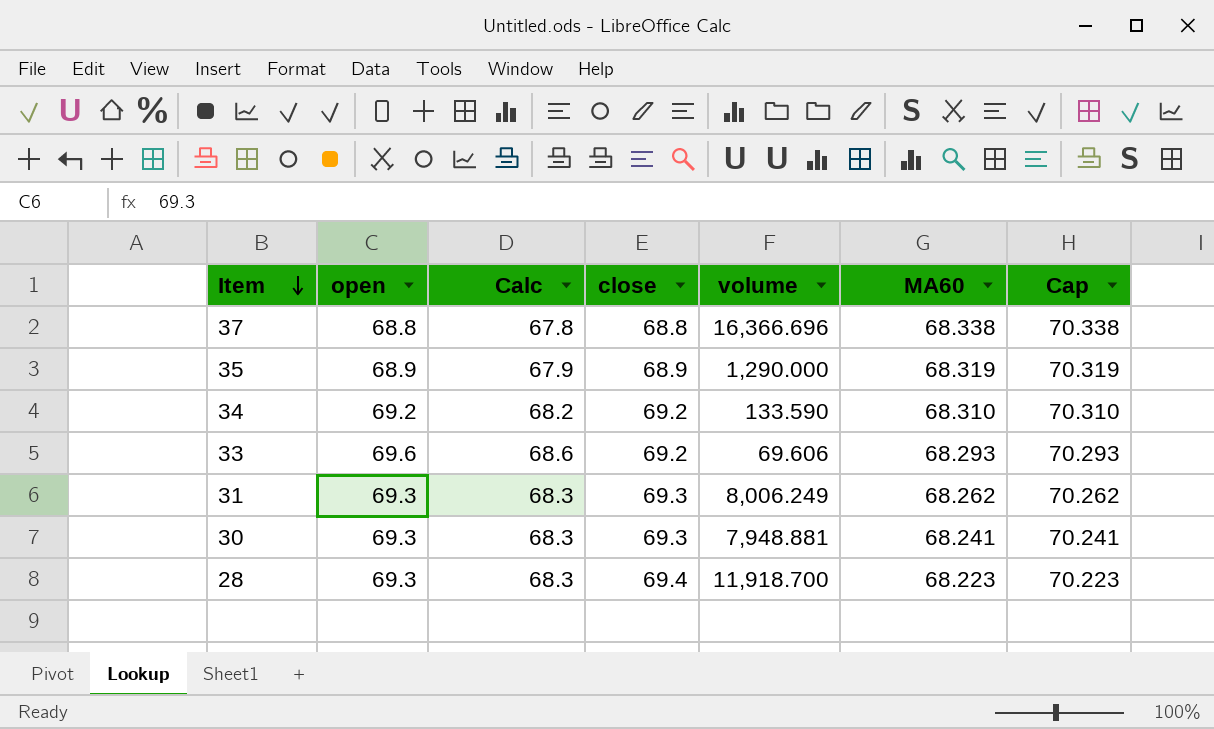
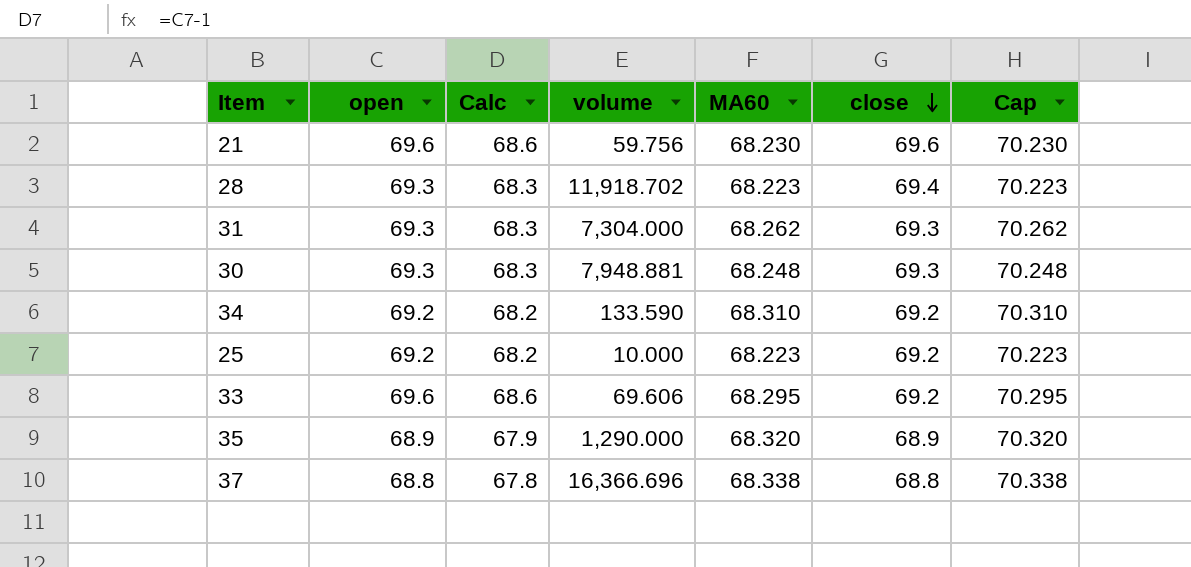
row order: Item descending -> close descending
column close | position: 4 -> 6
row 21: none -> 69.6 | 68.6 | 59.756 | 68.230 | 69.6 | 70.230
28 | volume: 11,918.700 -> 11,918.702
31 | volume: 8,006.249 -> 7,304.000
30 | MA60: 68.241 -> 68.248
30 | Cap: 70.241 -> 70.248
row 25: none -> 69.2 | 68.2 | 10.000 | 68.223 | 69.2 | 70.223
33 | MA60: 68.293 -> 68.295
33 | Cap: 70.293 -> 70.295
35 | MA60: 68.319 -> 68.320
35 | Cap: 70.319 -> 70.320

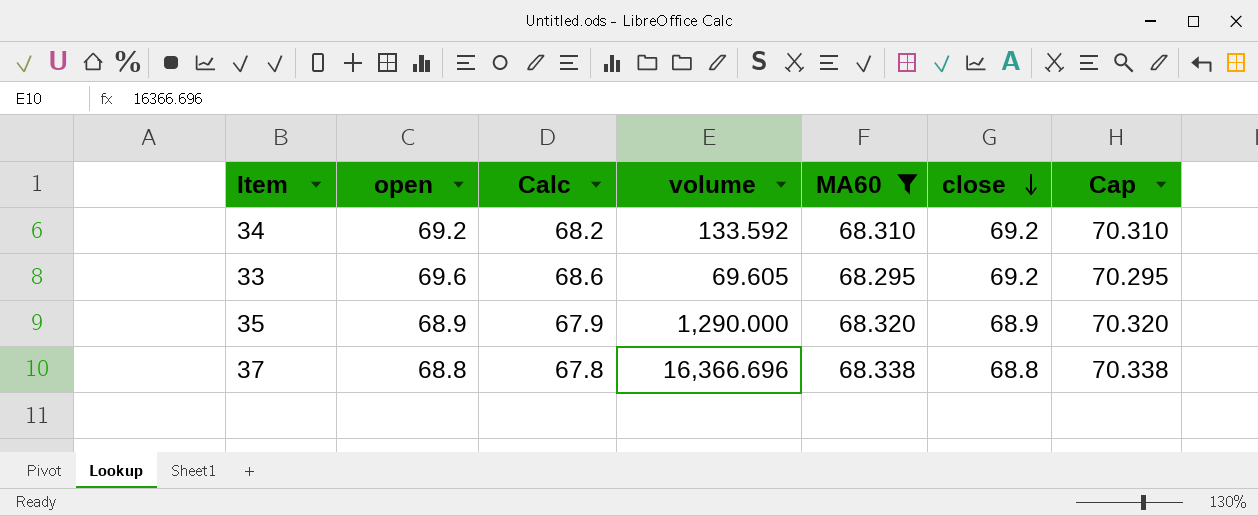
filter: none -> MA60 >= 68.295
34 | volume: 133.590 -> 133.592
33 | volume: 69.606 -> 69.605

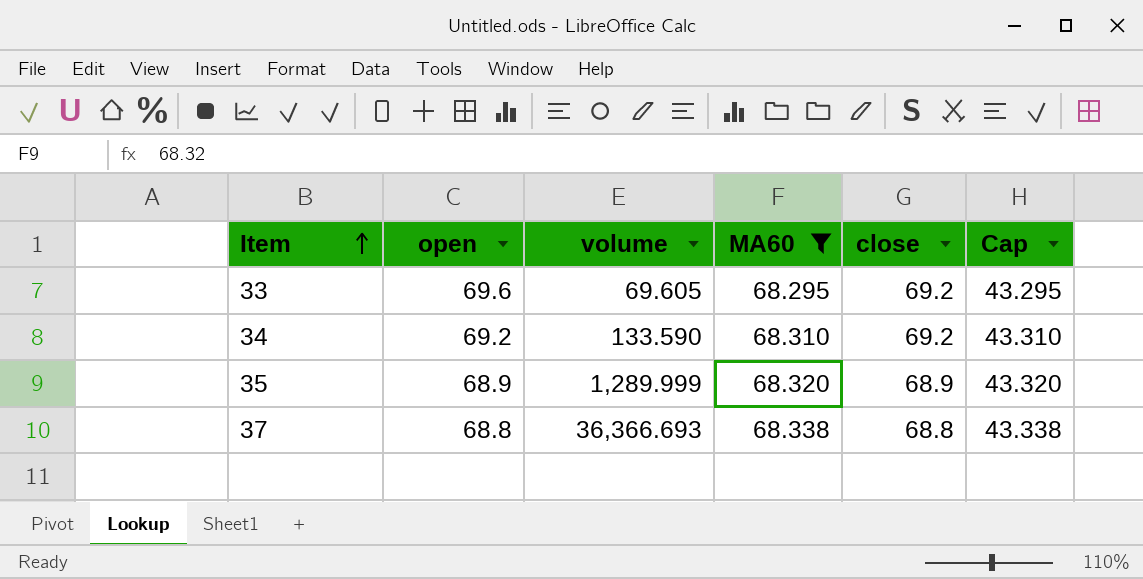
row order: close descending -> Item ascending
column Calc | formula: [open] - 1 -> none
column Cap | formula: [MA60] + 2 -> [MA60] - 25
34 | volume: 133.592 -> 133.590
35 | volume: 1,290.000 -> 1,289.999
37 | volume: 16,366.696 -> 36,366.693

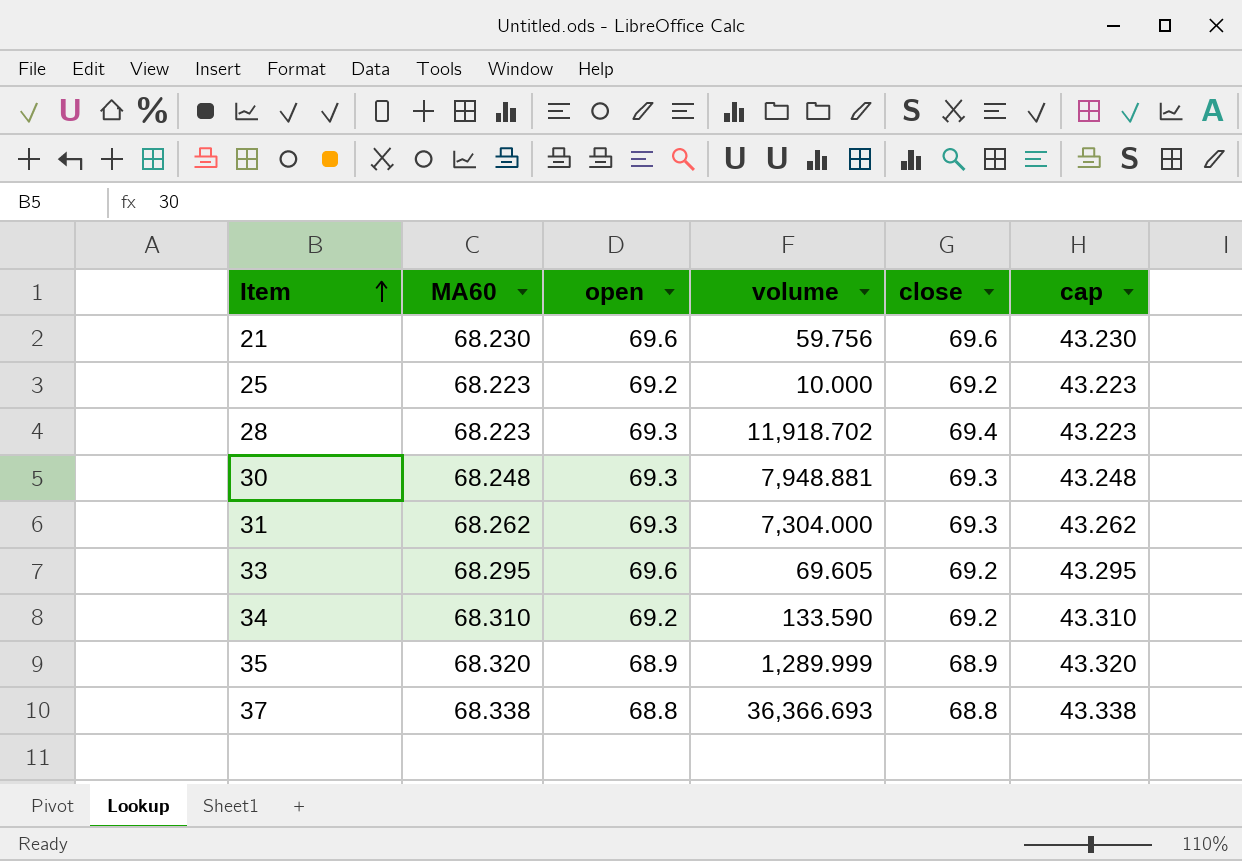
filter: MA60 >= 68.295 -> none
column MA60 | position: 4 -> 2
column name: Cap -> cap

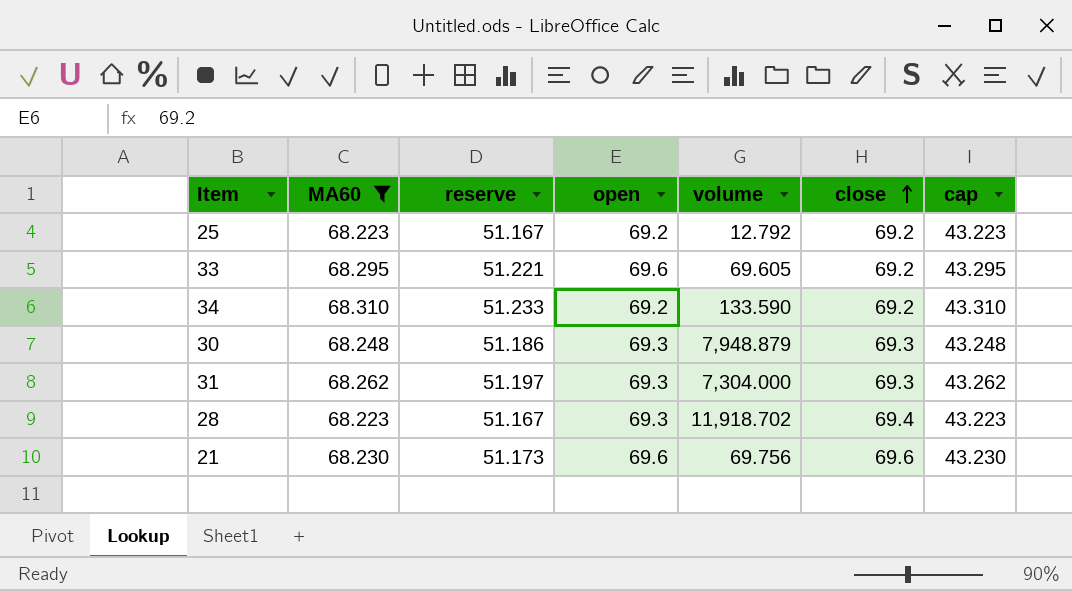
filter: none -> MA60 <= 68.310
row order: Item ascending -> close ascending
column reserve | formula: none -> [MA60] * 0.75
25 | volume: 10.000 -> 12.792
30 | volume: 7,948.881 -> 7,948.879
21 | volume: 59.756 -> 69.756

